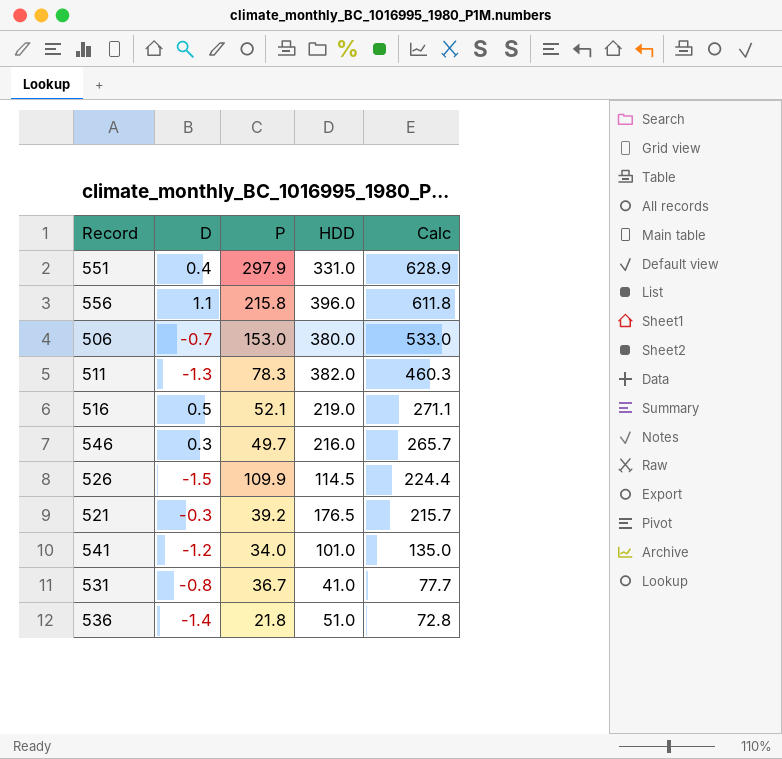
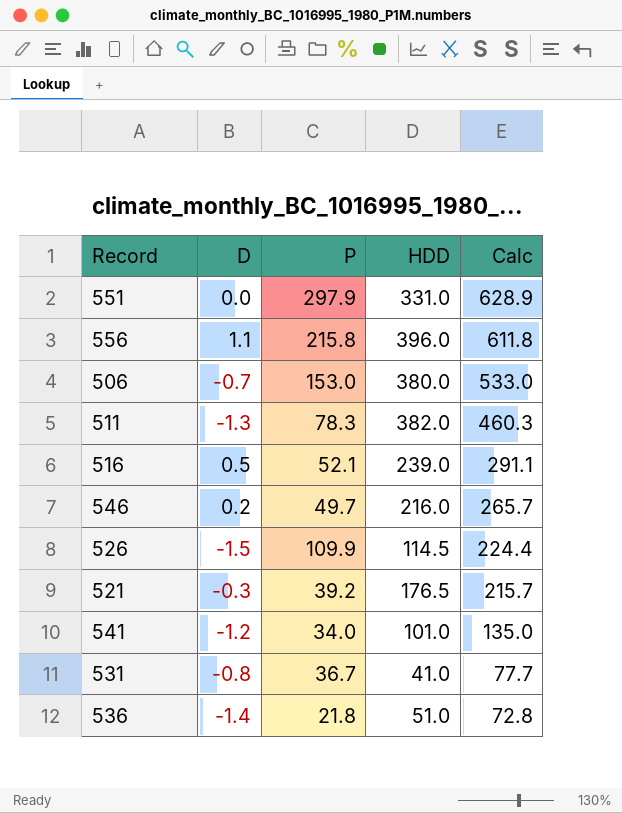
551 | D: 0.4 -> 0.0
516 | HDD: 219.0 -> 239.0
516 | Calc: 271.1 -> 291.1
546 | D: 0.3 -> 0.2

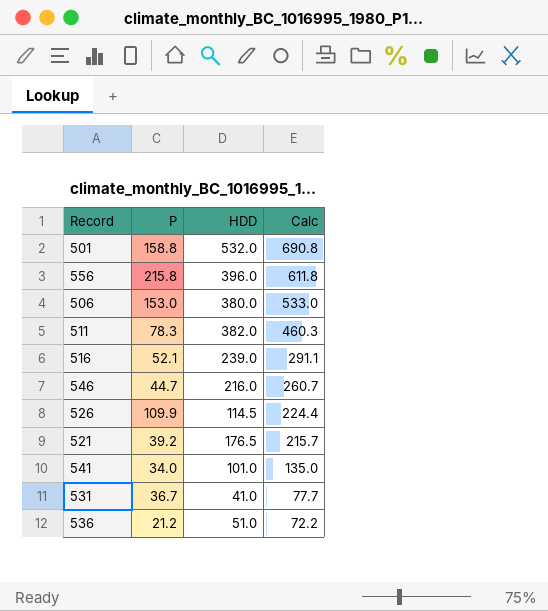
column D | position: 2 -> none
row 551: 0.0 | 297.9 | 331.0 | 628.9 -> none
row 501: none -> 158.8 | 532.0 | 690.8
546 | P: 49.7 -> 44.7
546 | Calc: 265.7 -> 260.7
536 | P: 21.8 -> 21.2
536 | Calc: 72.8 -> 72.2

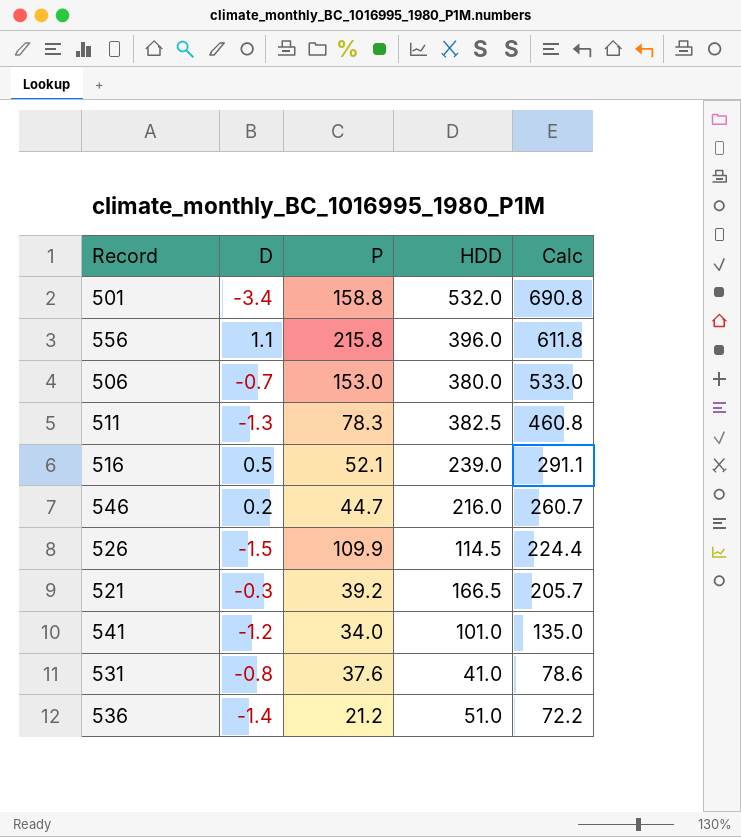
column D | position: none -> 2
511 | HDD: 382.0 -> 382.5
511 | Calc: 460.3 -> 460.8
521 | HDD: 176.5 -> 166.5
521 | Calc: 215.7 -> 205.7
531 | P: 36.7 -> 37.6
531 | Calc: 77.7 -> 78.6

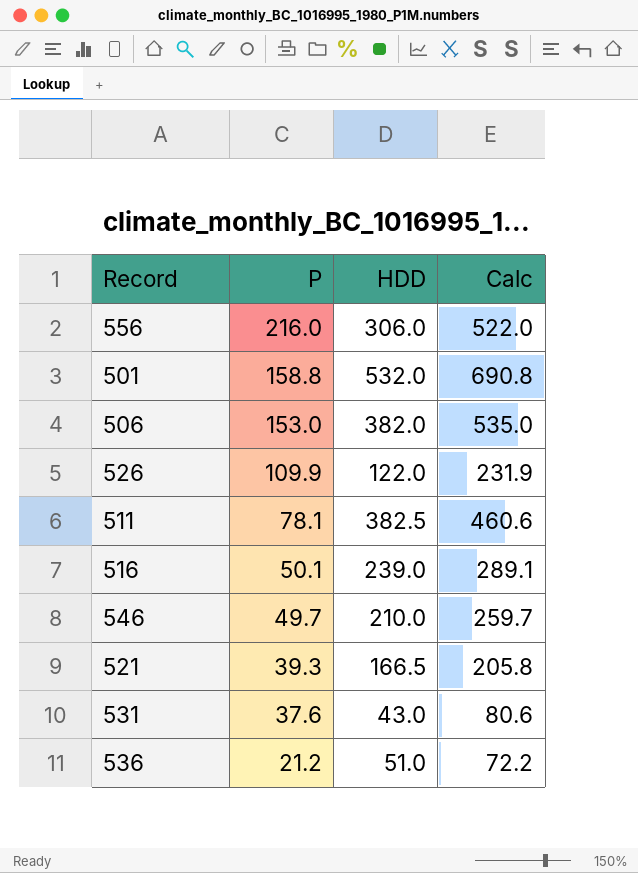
row order: Calc descending -> P descending
column D | position: 2 -> none
row 541: -1.2 | 34.0 | 101.0 | 135.0 -> none
556 | P: 215.8 -> 216.0
556 | HDD: 396.0 -> 306.0
556 | Calc: 611.8 -> 522.0
506 | HDD: 380.0 -> 382.0
506 | Calc: 533.0 -> 535.0
526 | HDD: 114.5 -> 122.0
526 | Calc: 224.4 -> 231.9
511 | P: 78.3 -> 78.1
511 | Calc: 460.8 -> 460.6
516 | P: 52.1 -> 50.1
516 | Calc: 291.1 -> 289.1
546 | P: 44.7 -> 49.7
546 | HDD: 216.0 -> 210.0
546 | Calc: 260.7 -> 259.7
521 | P: 39.2 -> 39.3
521 | Calc: 205.7 -> 205.8
531 | HDD: 41.0 -> 43.0
531 | Calc: 78.6 -> 80.6

